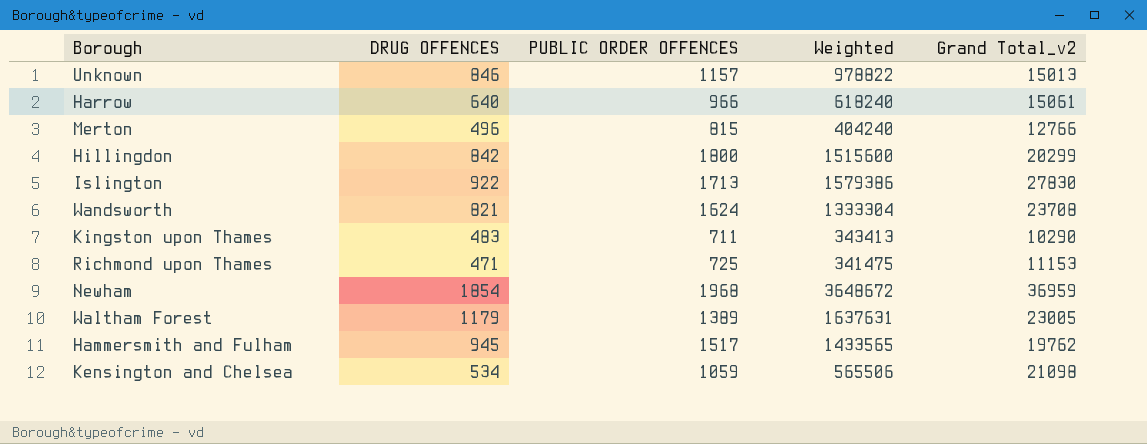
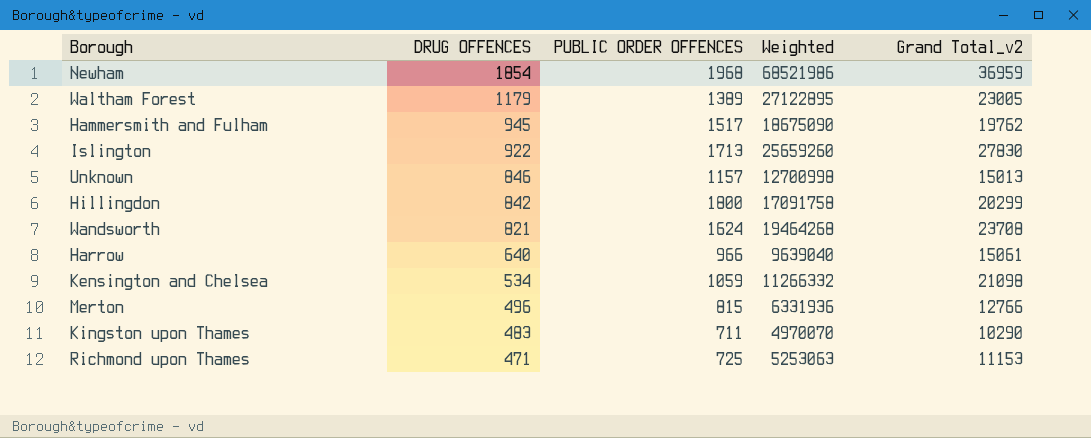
row order: none -> DRUG OFFENCES descending
column Weighted | formula: [DRUG OFFENCES] * [PUBLIC ORDER OFFENCES] -> [DRUG OFFENCES] * [Grand Total_v2]

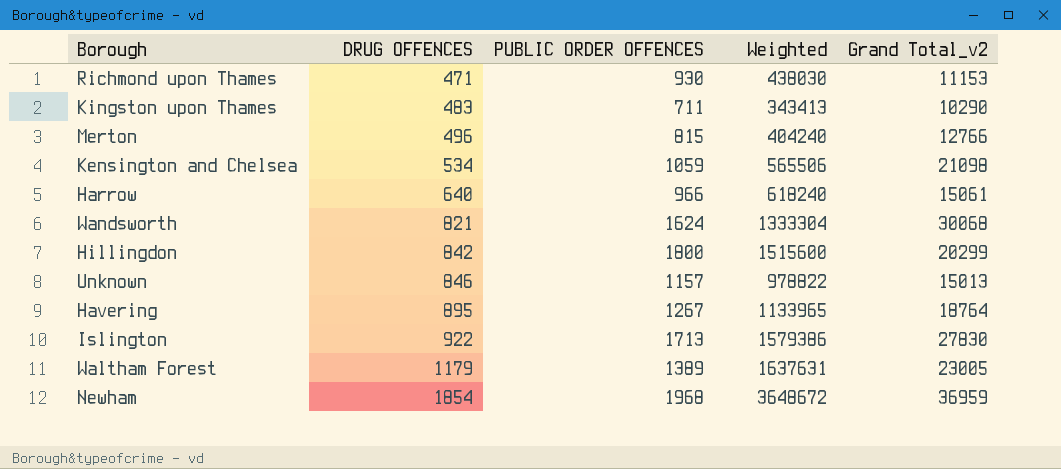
row order: DRUG OFFENCES descending -> DRUG OFFENCES ascending
column Weighted | formula: [DRUG OFFENCES] * [Grand Total_v2] -> [DRUG OFFENCES] * [PUBLIC ORDER OFFENCES]
row Hammersmith and Fulham: 945 | 1517 | 18675090 | 19762 -> none
Richmond upon Thames | PUBLIC ORDER OFFENCES: 725 -> 930
Wandsworth | Grand Total_v2: 23708 -> 30068
row Havering: none -> 895 | 1267 | 1133965 | 18764

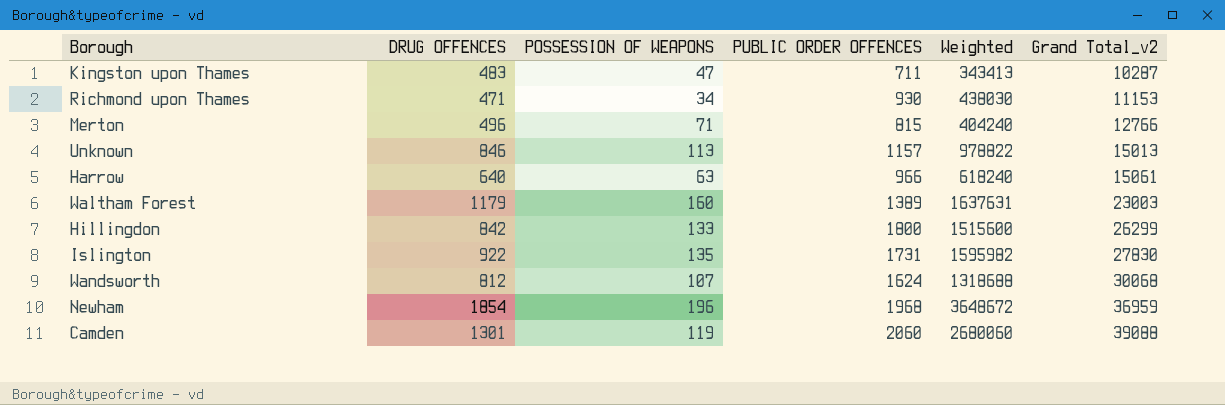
row order: DRUG OFFENCES ascending -> Grand Total_v2 ascending
column POSSESSION OF WEAPONS | position: none -> 3
row Kensington and Chelsea: 534 | 1059 | 565506 | 21098 -> none
row Havering: 895 | 1267 | 1133965 | 18764 -> none
Kingston upon Thames | Grand Total_v2: 10290 -> 10287
Waltham Forest | Grand Total_v2: 23005 -> 23003
Hillingdon | Grand Total_v2: 20299 -> 26299
Islington | PUBLIC ORDER OFFENCES: 1713 -> 1731
Islington | Weighted: 1579386 -> 1595982
Wandsworth | DRUG OFFENCES: 821 -> 812
Wandsworth | Weighted: 1333304 -> 1318688
row Camden: none -> 1301 | 119 | 2060 | 2680060 | 39088

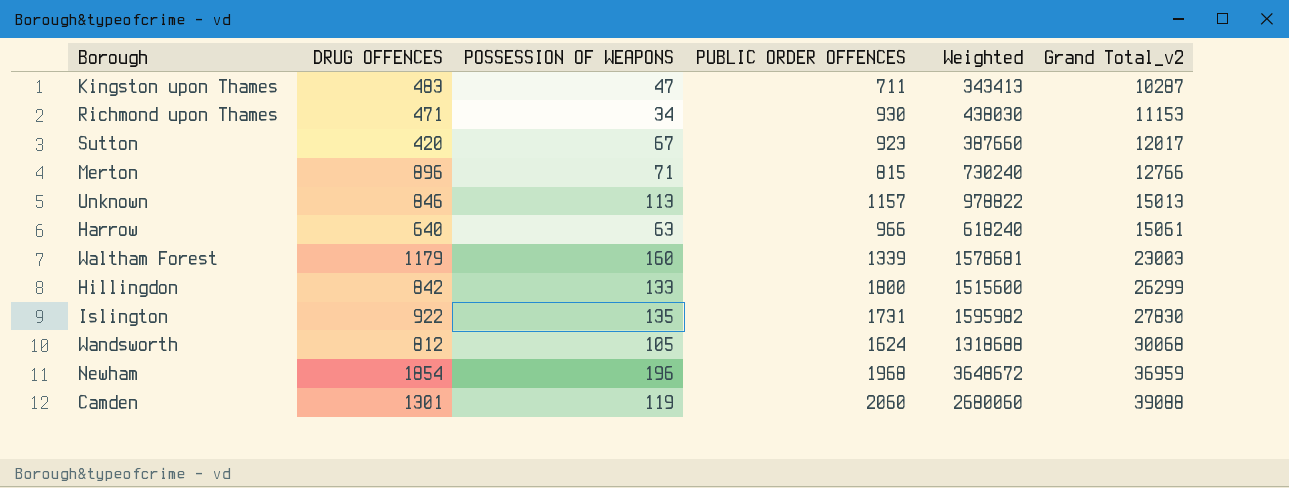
row Sutton: none -> 420 | 67 | 923 | 387660 | 12017
Merton | DRUG OFFENCES: 496 -> 896
Merton | Weighted: 404240 -> 730240
Waltham Forest | PUBLIC ORDER OFFENCES: 1389 -> 1339
Waltham Forest | Weighted: 1637631 -> 1578681
Wandsworth | POSSESSION OF WEAPONS: 107 -> 105

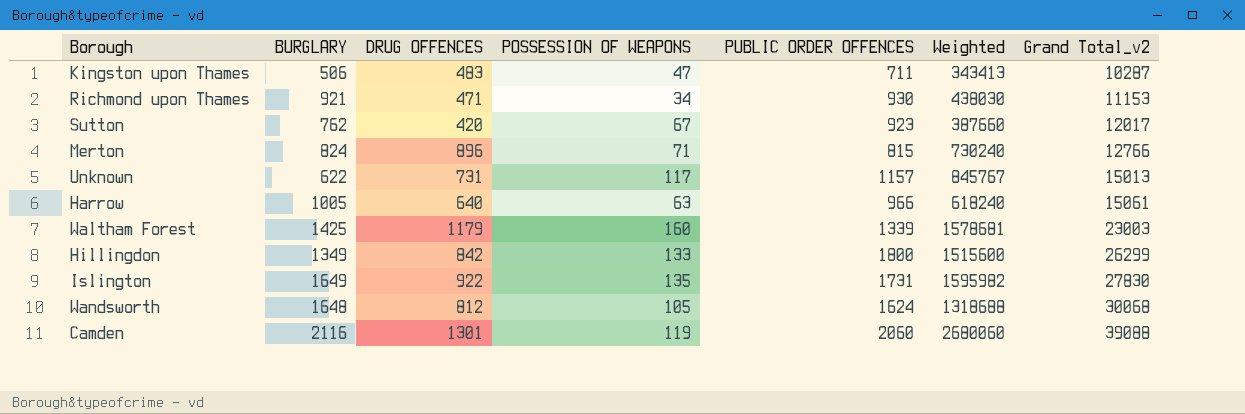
column BURGLARY | position: none -> 2
row Newham: 1854 | 196 | 1968 | 3648672 | 36959 -> none
Unknown | DRUG OFFENCES: 846 -> 731
Unknown | POSSESSION OF WEAPONS: 113 -> 117
Unknown | Weighted: 978822 -> 845767

